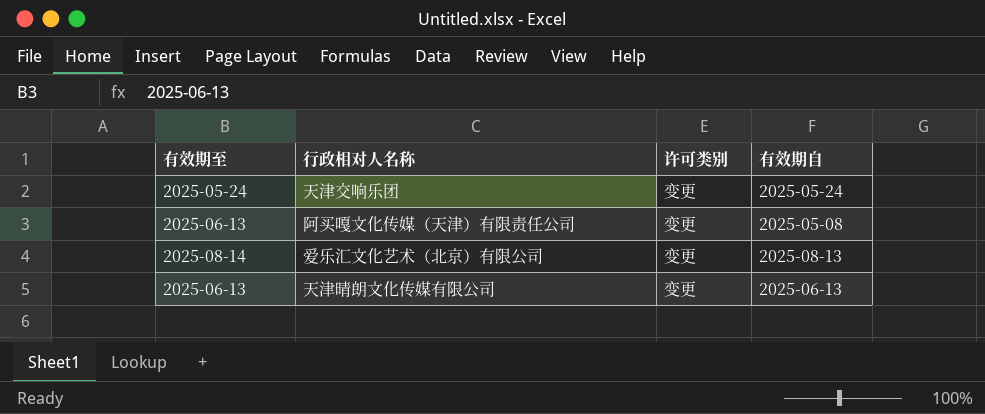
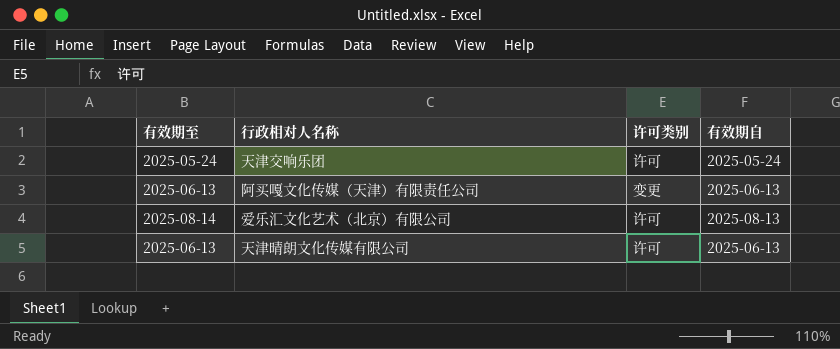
天津交响乐团 | 许可类别: 变更 -> 许可
阿买嘎文化传媒（天津）有限责任公司 | 有效期自: 2025-05-08 -> 2025-06-13
爱乐汇文化艺术（北京）有限公司 | 许可类别: 变更 -> 许可
天津晴朗文化传媒有限公司 | 许可类别: 变更 -> 许可

